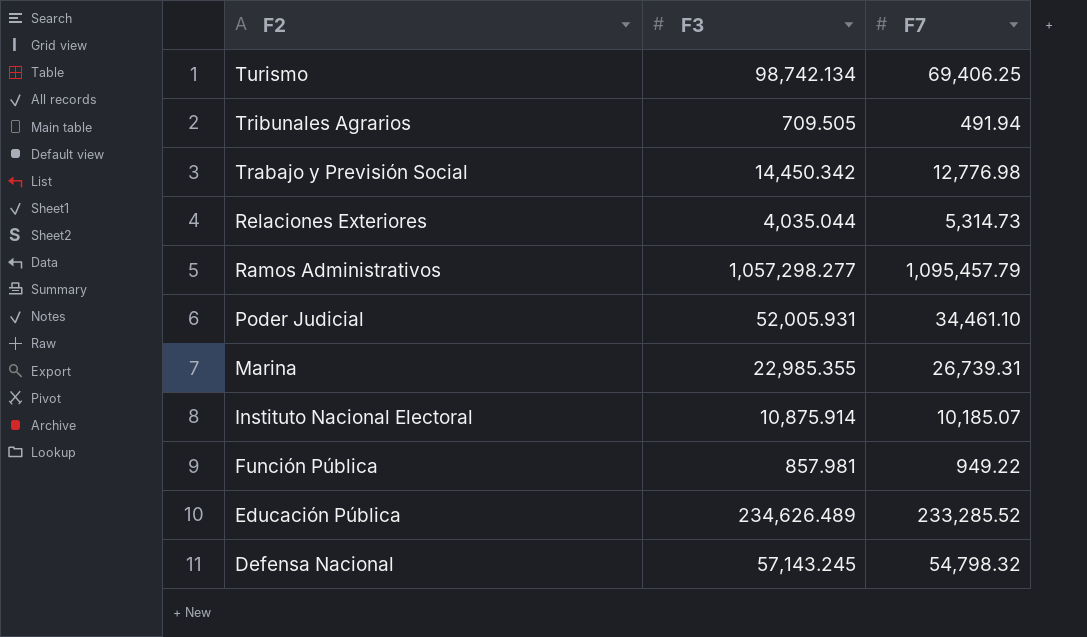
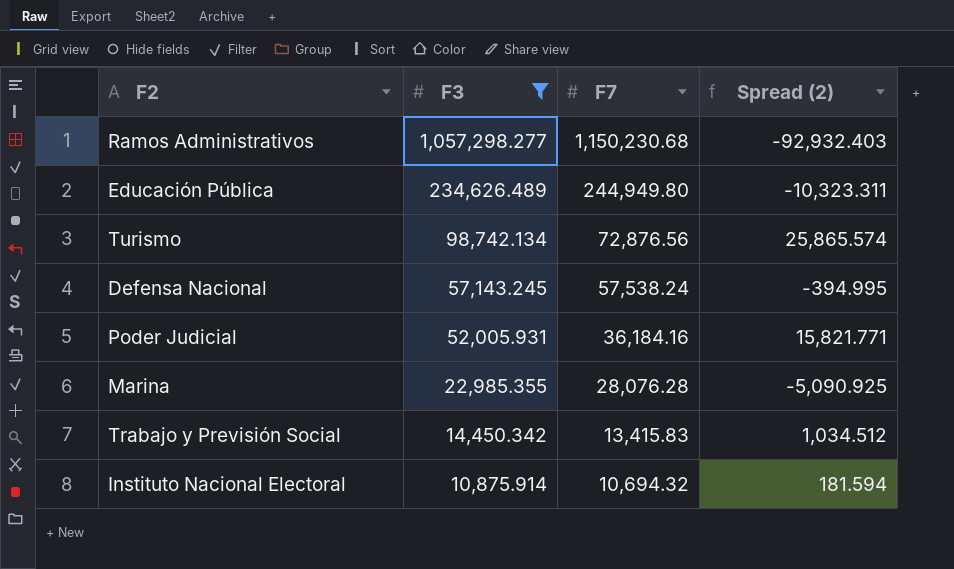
filter: none -> F3 >= 10,875.914
row order: F2 descending -> F3 descending
column Spread (2) | formula: none -> [F3] - [F7]
Ramos Administrativos | F7: 1,095,457.79 -> 1,150,230.68
Educación Pública | F7: 233,285.52 -> 244,949.80
Turismo | F7: 69,406.25 -> 72,876.56
Defensa Nacional | F7: 54,798.32 -> 57,538.24
Poder Judicial | F7: 34,461.10 -> 36,184.16
Marina | F7: 26,739.31 -> 28,076.28
Trabajo y Previsión Social | F7: 12,776.98 -> 13,415.83
Instituto Nacional Electoral | F7: 10,185.07 -> 10,694.32

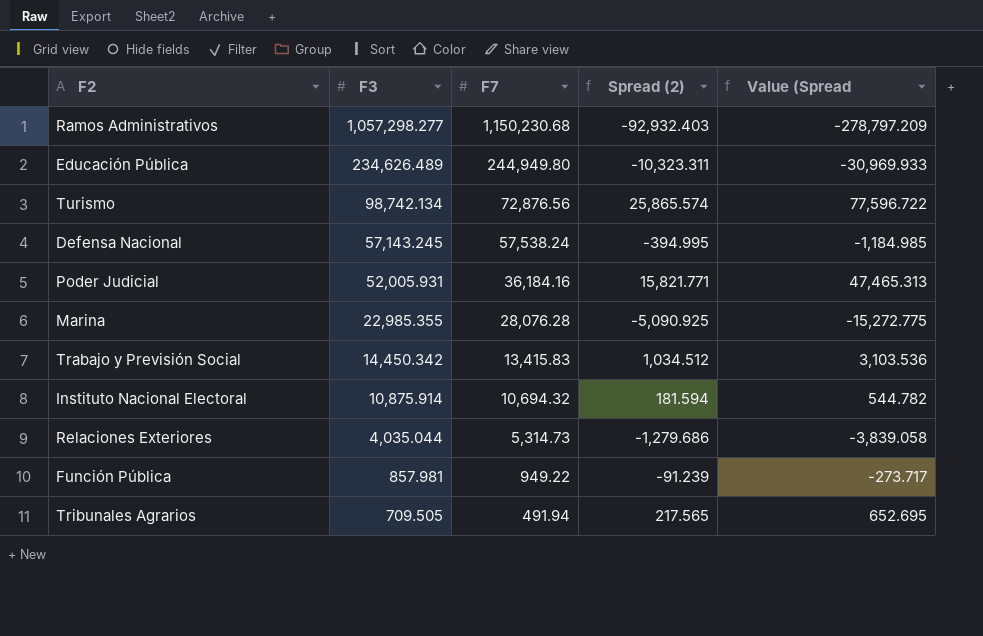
filter: F3 >= 10,875.914 -> none
column Value (Spread | formula: none -> [Spread (2)] * 3

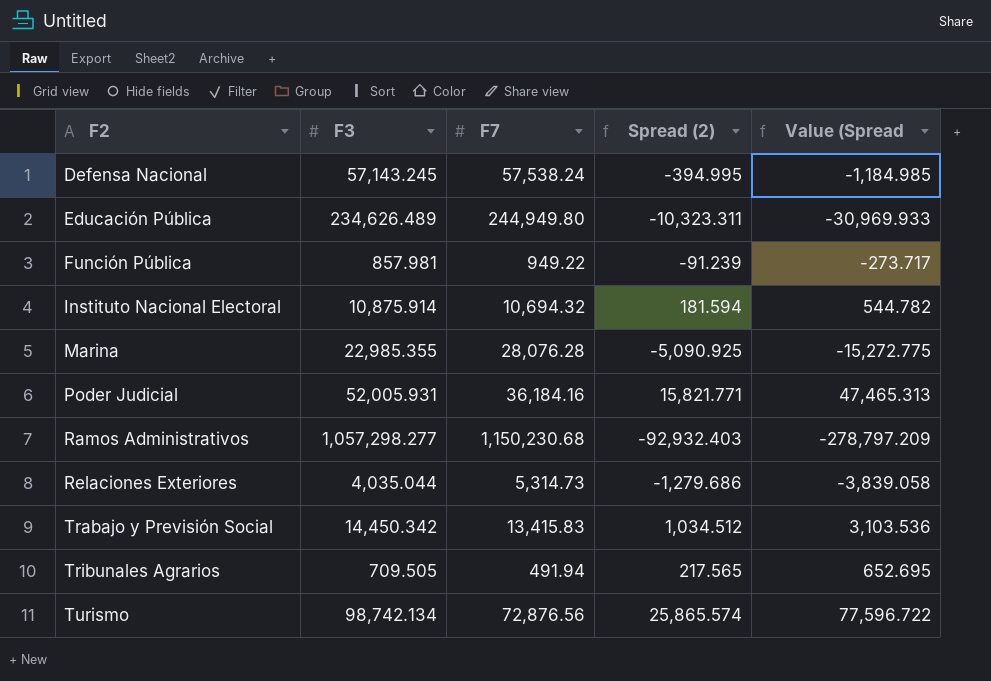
row order: F3 descending -> F2 ascending

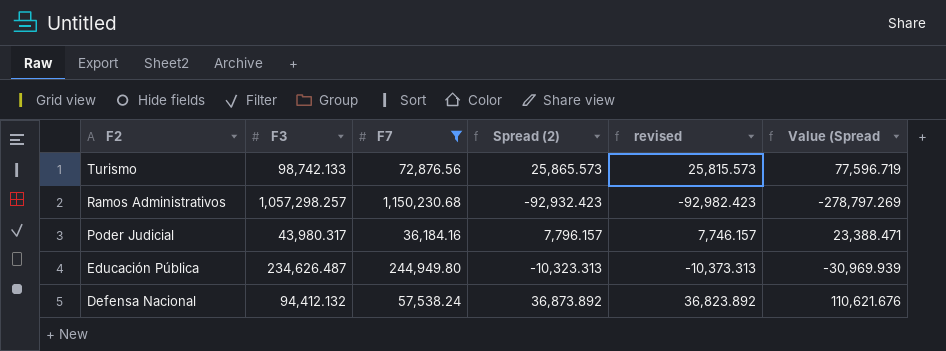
filter: none -> F7 >= 36,184.16
row order: F2 ascending -> F2 descending
column revised | formula: none -> [Spread (2)] - 50
Turismo | F3: 98,742.134 -> 98,742.133
Turismo | Spread (2): 25,865.574 -> 25,865.573
Turismo | Value (Spread: 77,596.722 -> 77,596.719
Ramos Administrativos | F3: 1,057,298.277 -> 1,057,298.257
Ramos Administrativos | Spread (2): -92,932.403 -> -92,932.423
Ramos Administrativos | Value (Spread: -278,797.209 -> -278,797.269
Poder Judicial | F3: 52,005.931 -> 43,980.317
Poder Judicial | Spread (2): 15,821.771 -> 7,796.157
Poder Judicial | Value (Spread: 47,465.313 -> 23,388.471
Educación Pública | F3: 234,626.489 -> 234,626.487
Educación Pública | Spread (2): -10,323.311 -> -10,323.313
Educación Pública | Value (Spread: -30,969.933 -> -30,969.939
Defensa Nacional | F3: 57,143.245 -> 94,412.132
Defensa Nacional | Spread (2): -394.995 -> 36,873.892
Defensa Nacional | Value (Spread: -1,184.985 -> 110,621.676

